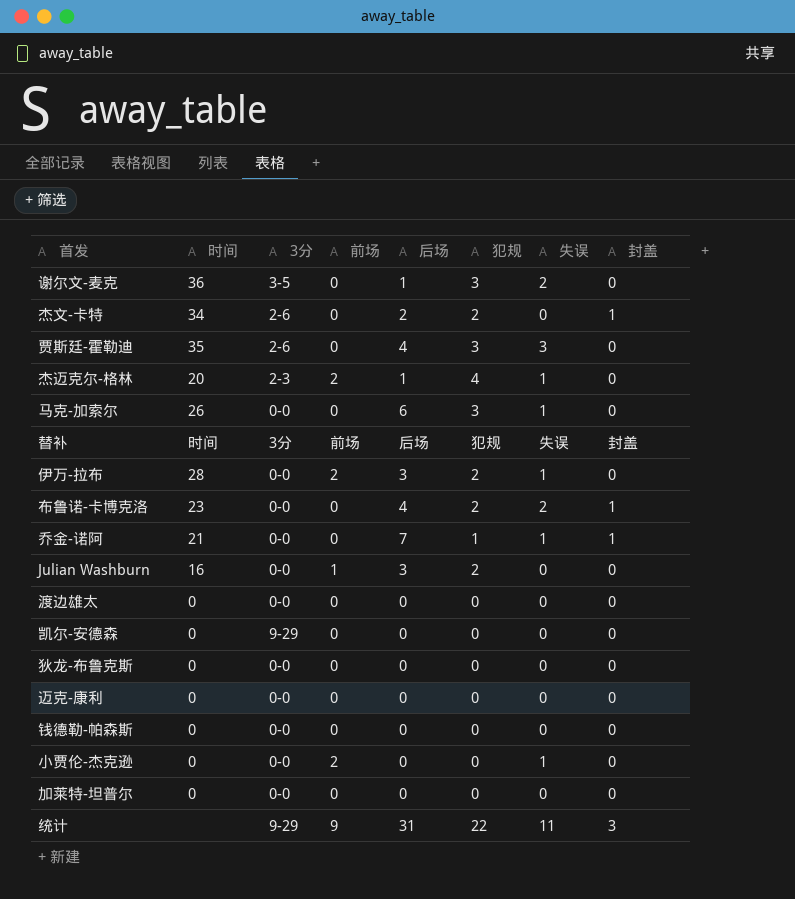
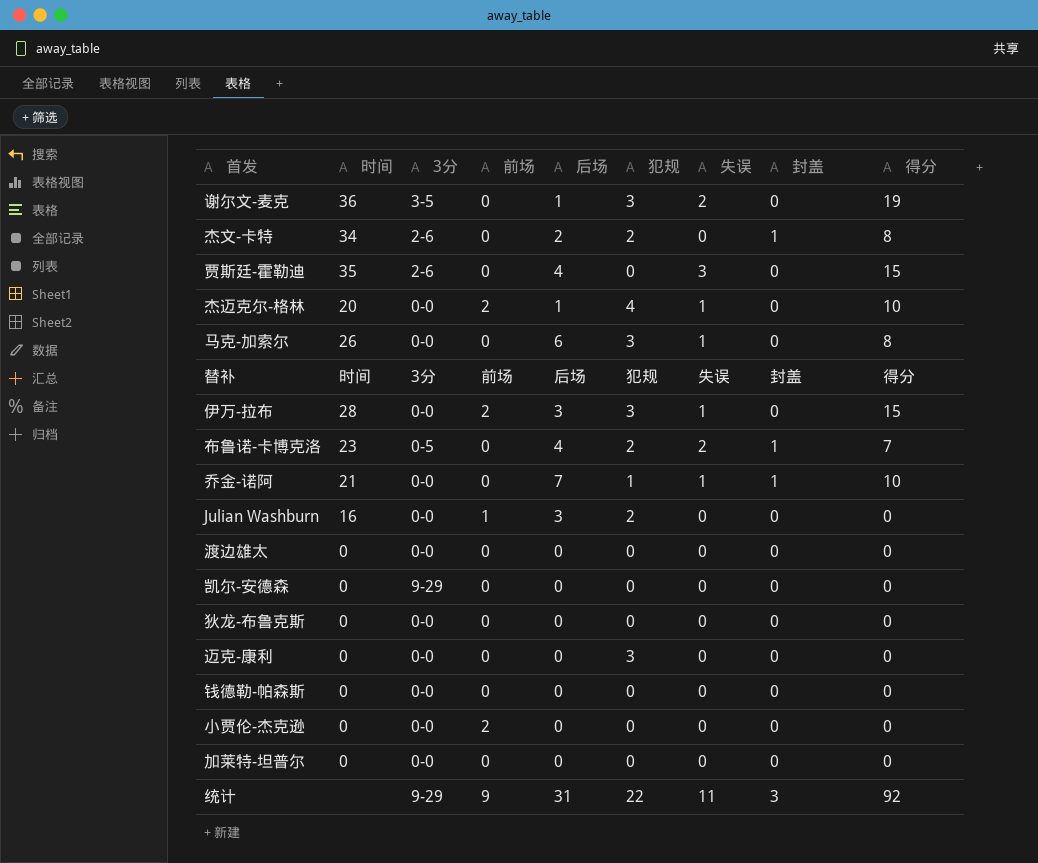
column 得分 | position: none -> 9
贾斯廷-霍勒迪 | 犯规: 3 -> 0
杰迈克尔-格林 | 3分: 2-3 -> 0-0
伊万-拉布 | 犯规: 2 -> 3
布鲁诺-卡博克洛 | 3分: 0-0 -> 0-5
迈克-康利 | 犯规: 0 -> 3
小贾伦-杰克逊 | 失误: 1 -> 0

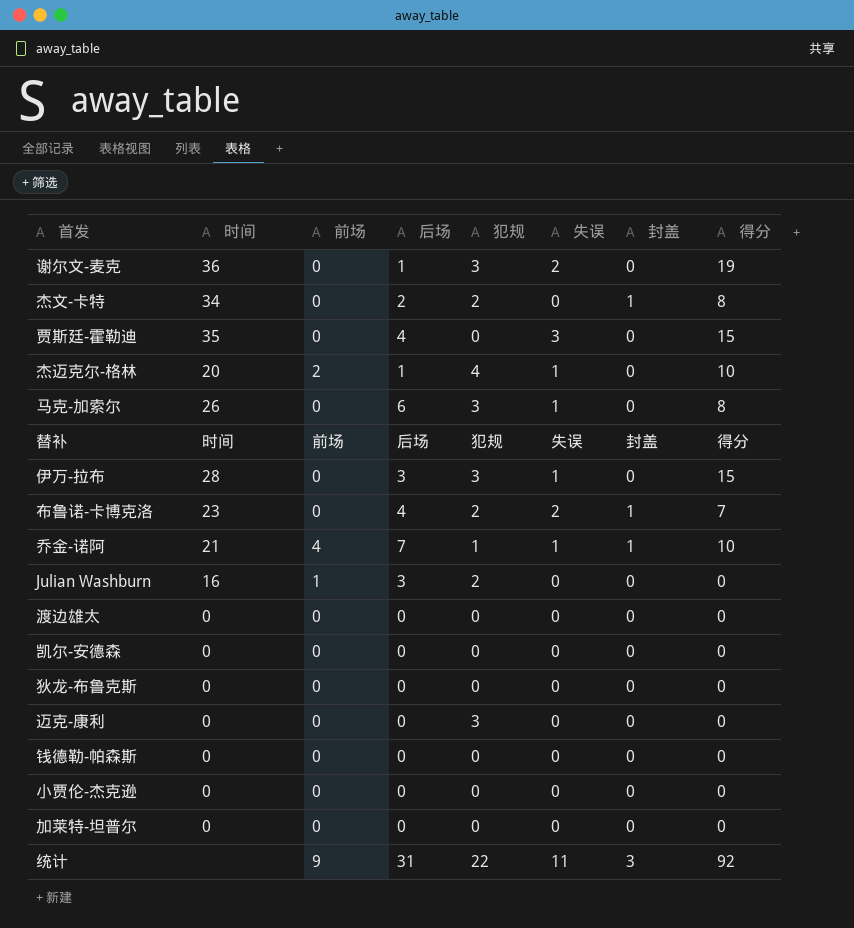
column 3分 | position: 3 -> none
伊万-拉布 | 前场: 2 -> 0
乔金-诺阿 | 前场: 0 -> 4
小贾伦-杰克逊 | 前场: 2 -> 0

